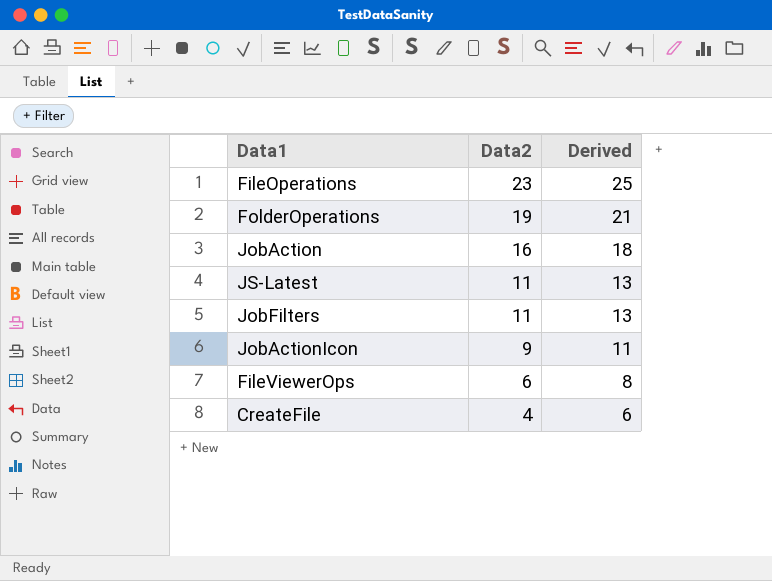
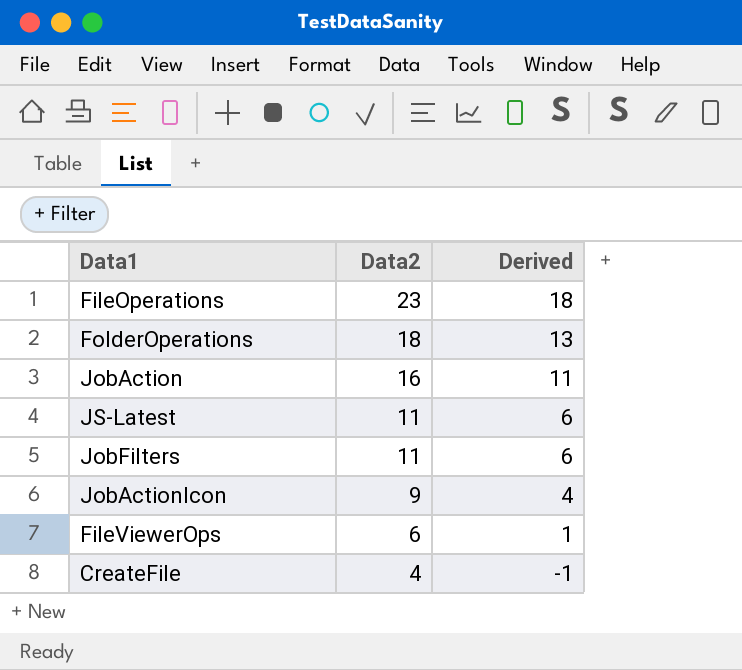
column Derived | formula: [Data2] + 2 -> [Data2] - 5
FolderOperations | Data2: 19 -> 18

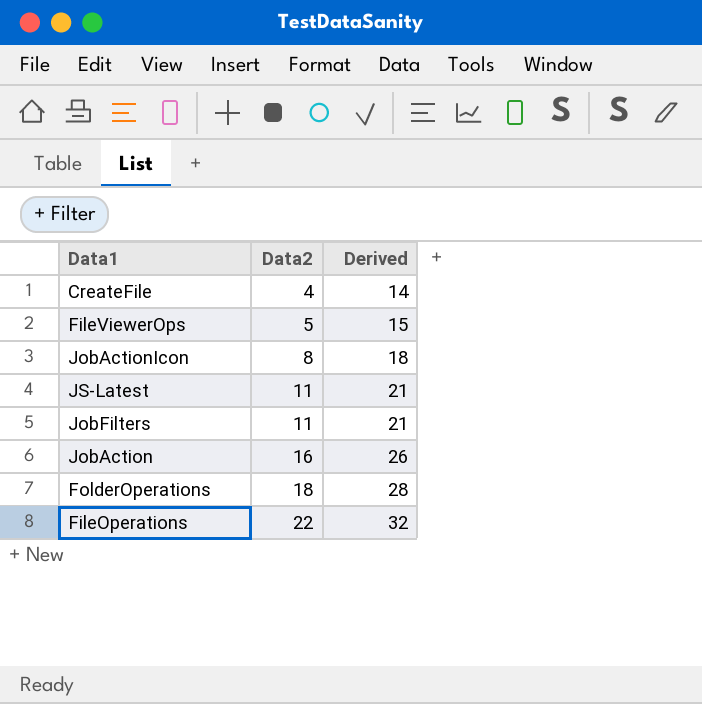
row order: Data2 descending -> Data2 ascending
column Derived | formula: [Data2] - 5 -> [Data2] + 10
FileViewerOps | Data2: 6 -> 5
JobActionIcon | Data2: 9 -> 8
FileOperations | Data2: 23 -> 22

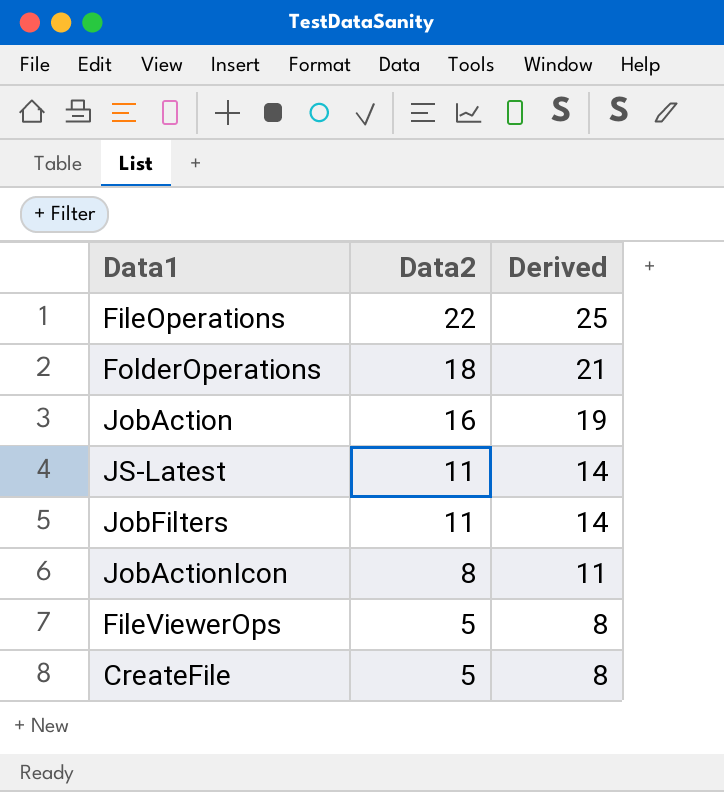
row order: Data2 ascending -> Data2 descending
column Derived | formula: [Data2] + 10 -> [Data2] + 3
CreateFile | Data2: 4 -> 5

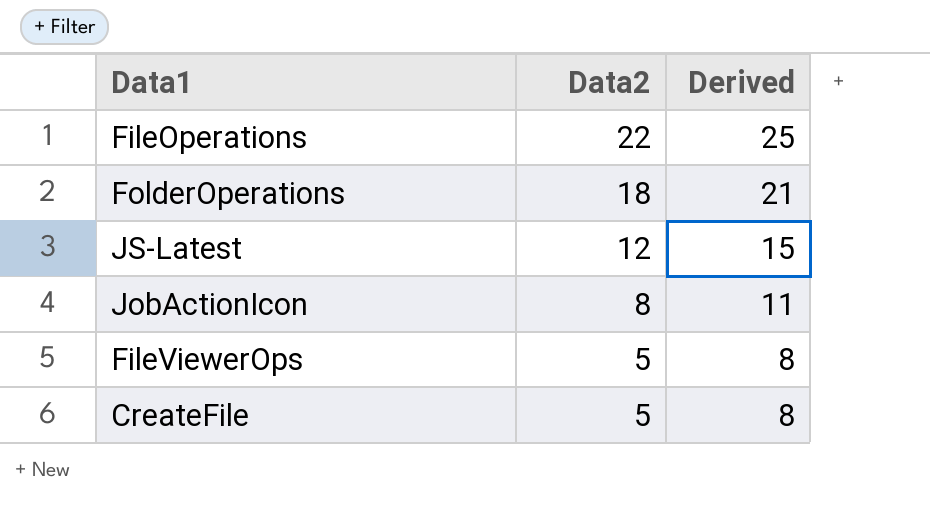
row JobAction: 16 | 19 -> none
row JobFilters: 11 | 14 -> none
JS-Latest | Data2: 11 -> 12
JS-Latest | Derived: 14 -> 15

